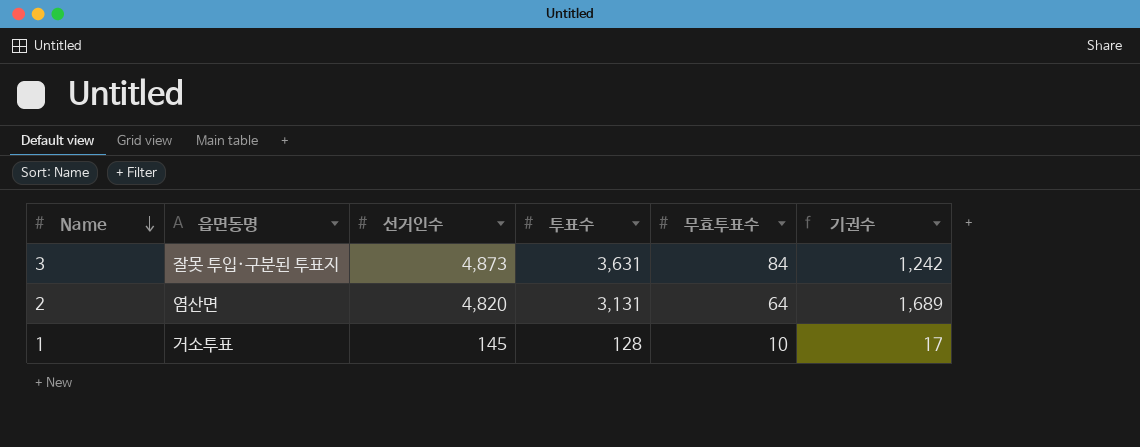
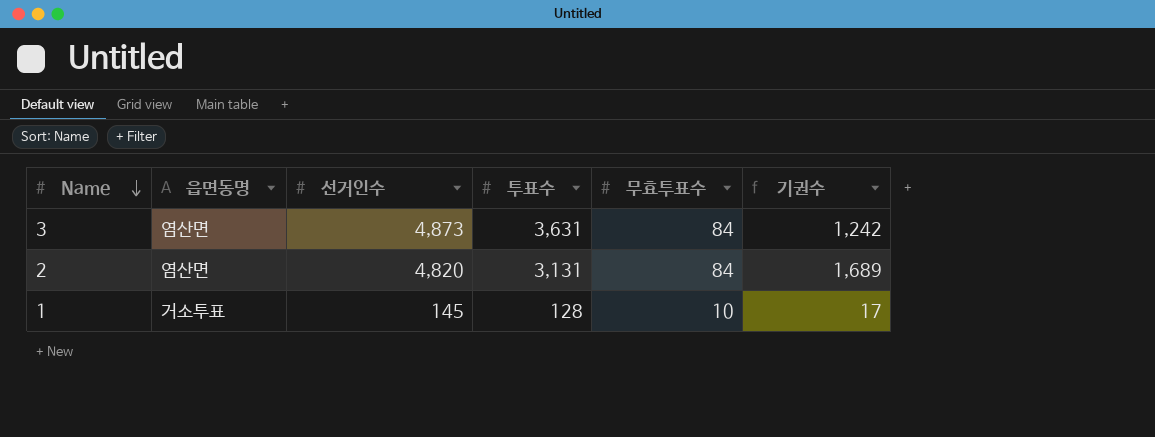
3 | 읍면동명: 잘못 투입·구분된 투표지 -> 염산면
2 | 무효투표수: 64 -> 84

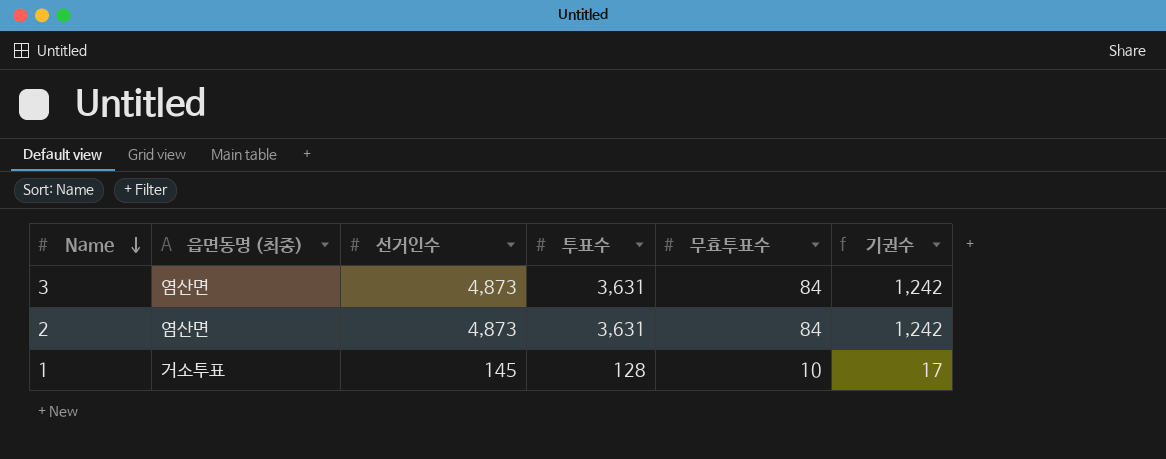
column name: 읍면동명 -> 읍면동명 (최종)
2 | 선거인수: 4,820 -> 4,873
2 | 투표수: 3,131 -> 3,631
2 | 기권수: 1,689 -> 1,242

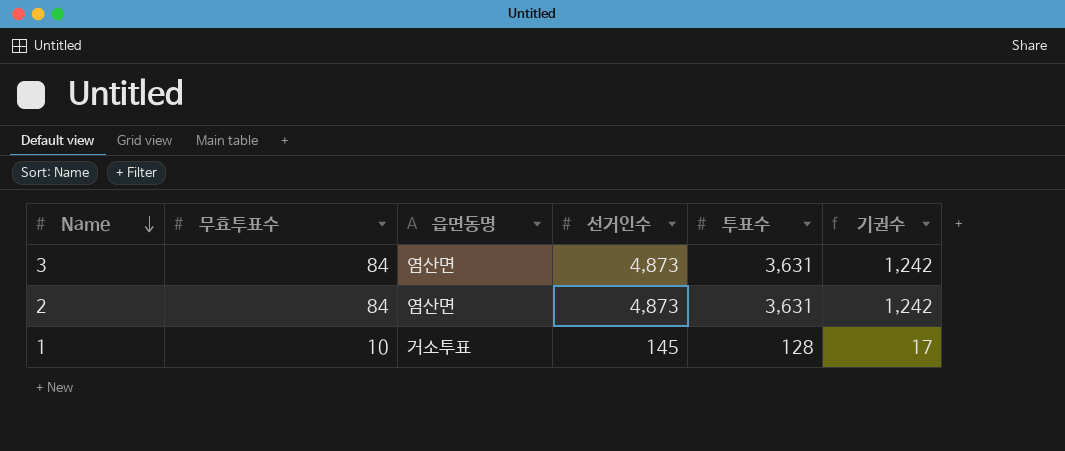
column 무효투표수 | position: 5 -> 2
column name: 읍면동명 (최종) -> 읍면동명

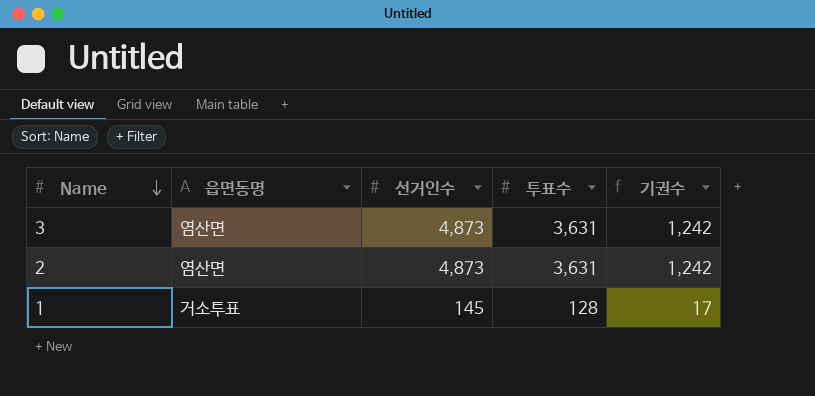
column 무효투표수 | position: 2 -> none

